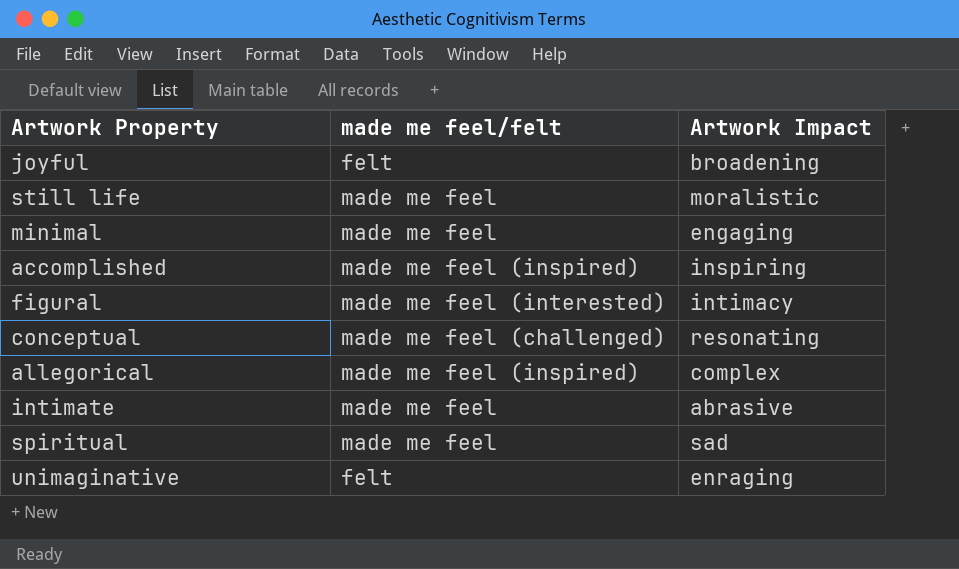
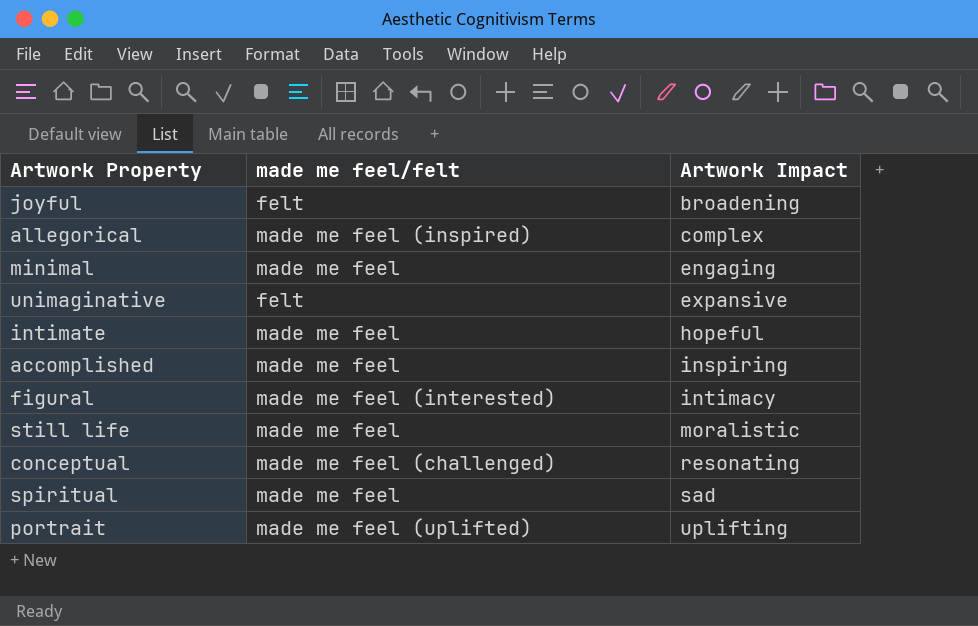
row order: none -> Artwork Impact ascending
unimaginative | Artwork Impact: enraging -> expansive
intimate | Artwork Impact: abrasive -> hopeful
accomplished | made me feel/felt: made me feel (inspired) -> made me feel
row portrait: none -> made me feel (uplifted) | uplifting

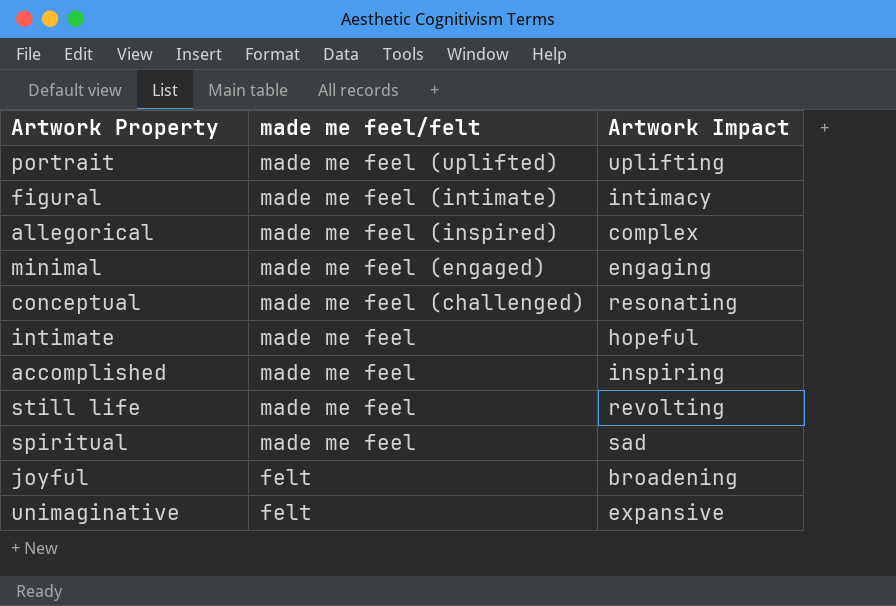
row order: Artwork Impact ascending -> made me feel/felt descending
figural | made me feel/felt: made me feel (interested) -> made me feel (intimate)
minimal | made me feel/felt: made me feel -> made me feel (engaged)
still life | Artwork Impact: moralistic -> revolting

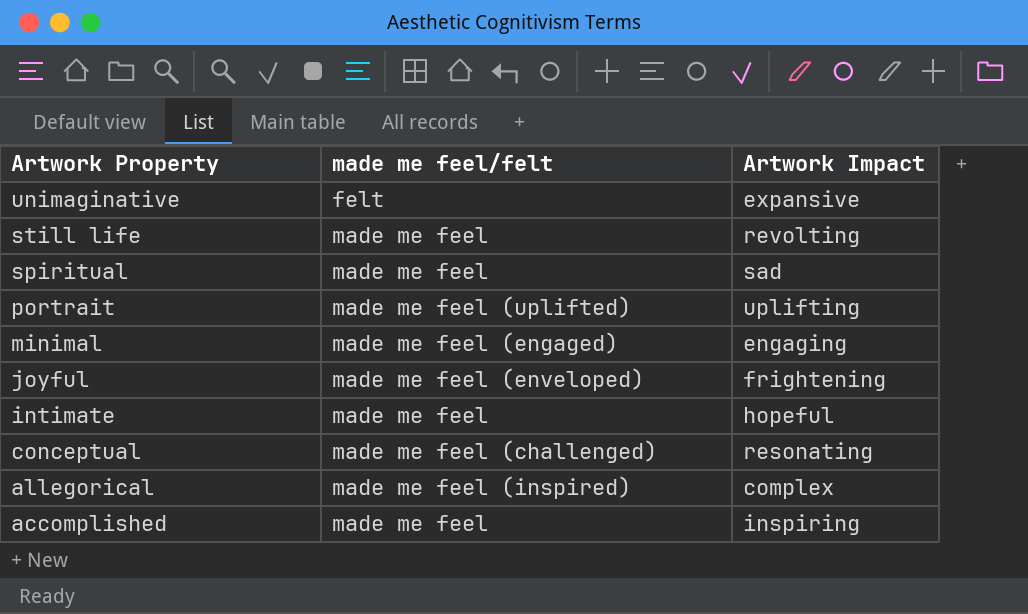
row order: made me feel/felt descending -> Artwork Property descending
row figural: made me feel (intimate) | intimacy -> none
joyful | made me feel/felt: felt -> made me feel (enveloped)
joyful | Artwork Impact: broadening -> frightening

